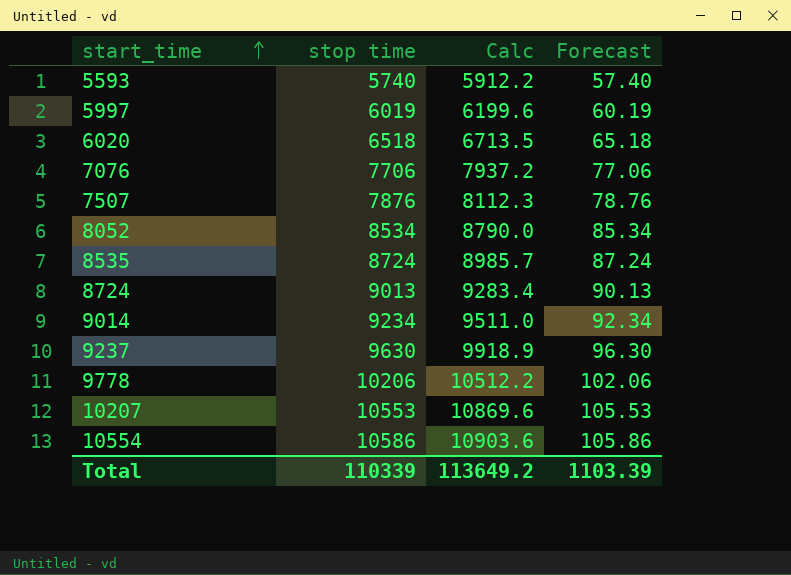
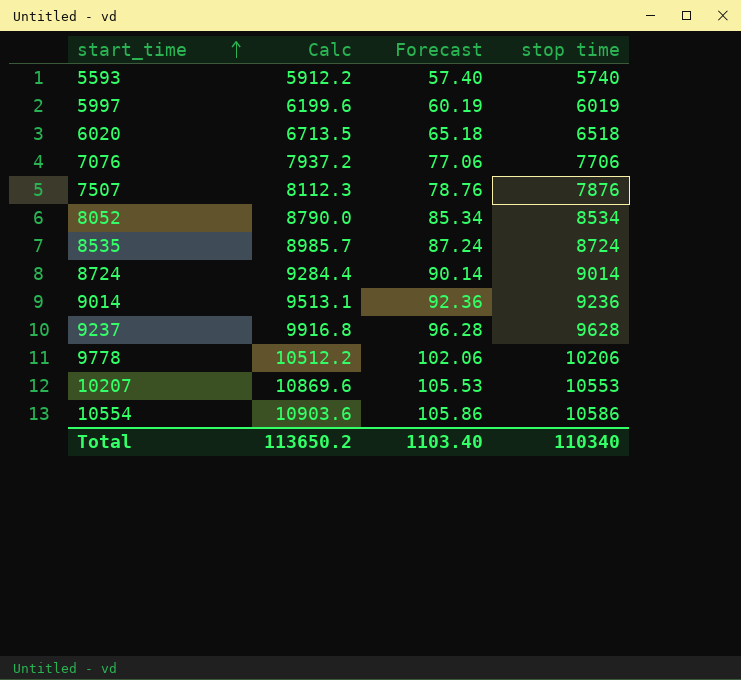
column stop time | position: 2 -> 4
8724 | Calc: 9283.4 -> 9284.4
8724 | Forecast: 90.13 -> 90.14
8724 | stop time: 9013 -> 9014
9014 | Calc: 9511.0 -> 9513.1
9014 | Forecast: 92.34 -> 92.36
9014 | stop time: 9234 -> 9236
9237 | Calc: 9918.9 -> 9916.8
9237 | Forecast: 96.30 -> 96.28
9237 | stop time: 9630 -> 9628
Total | Calc: 113649.2 -> 113650.2
Total | Forecast: 1103.39 -> 1103.40
Total | stop time: 110339 -> 110340

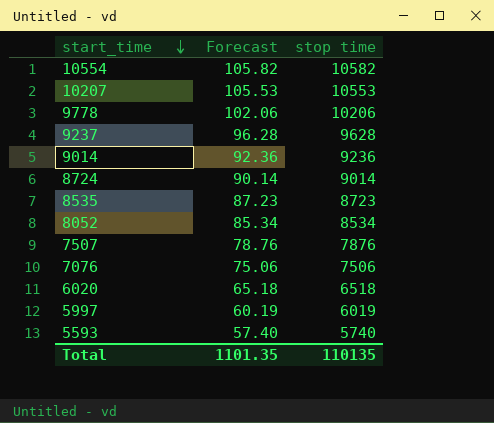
row order: start_time ascending -> start_time descending
column Calc | formula: [stop time] * 1.03 -> none
10554 | Forecast: 105.86 -> 105.82
10554 | stop time: 10586 -> 10582
8535 | Forecast: 87.24 -> 87.23
8535 | stop time: 8724 -> 8723
7076 | Forecast: 77.06 -> 75.06
7076 | stop time: 7706 -> 7506
Total | Forecast: 1103.40 -> 1101.35
Total | stop time: 110340 -> 110135

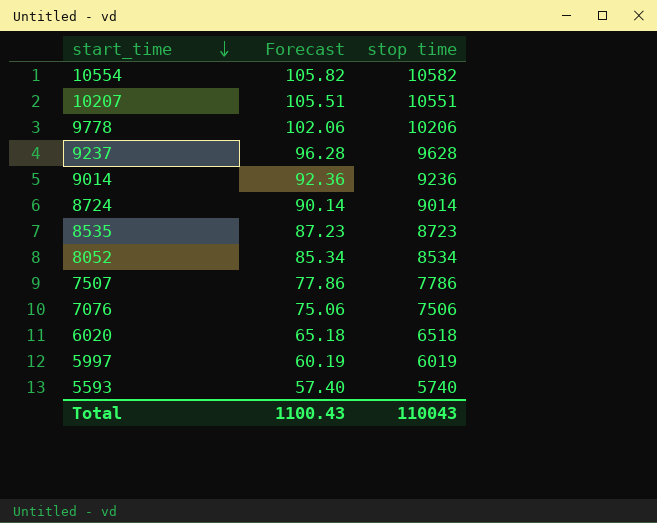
10207 | Forecast: 105.53 -> 105.51
10207 | stop time: 10553 -> 10551
7507 | Forecast: 78.76 -> 77.86
7507 | stop time: 7876 -> 7786
Total | Forecast: 1101.35 -> 1100.43
Total | stop time: 110135 -> 110043

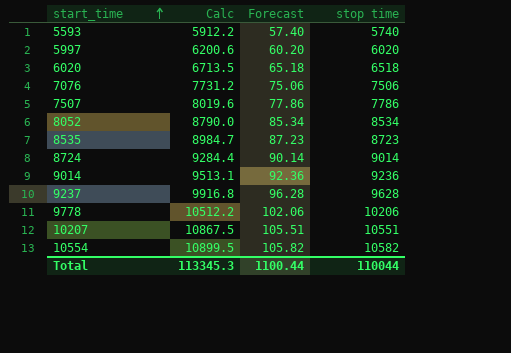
row order: start_time descending -> start_time ascending
column Calc | formula: none -> [stop time] * 1.03
5997 | Forecast: 60.19 -> 60.20
5997 | stop time: 6019 -> 6020
Total | Forecast: 1100.43 -> 1100.44
Total | stop time: 110043 -> 110044

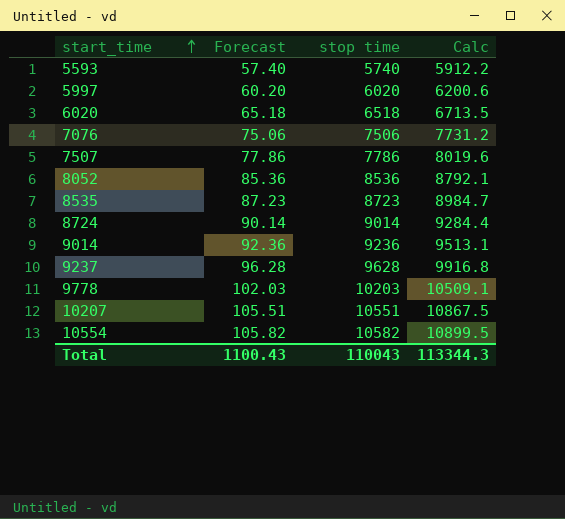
column Calc | position: 2 -> 4
8052 | Forecast: 85.34 -> 85.36
8052 | stop time: 8534 -> 8536
8052 | Calc: 8790.0 -> 8792.1
9778 | Forecast: 102.06 -> 102.03
9778 | stop time: 10206 -> 10203
9778 | Calc: 10512.2 -> 10509.1
Total | Forecast: 1100.44 -> 1100.43
Total | stop time: 110044 -> 110043
Total | Calc: 113345.3 -> 113344.3

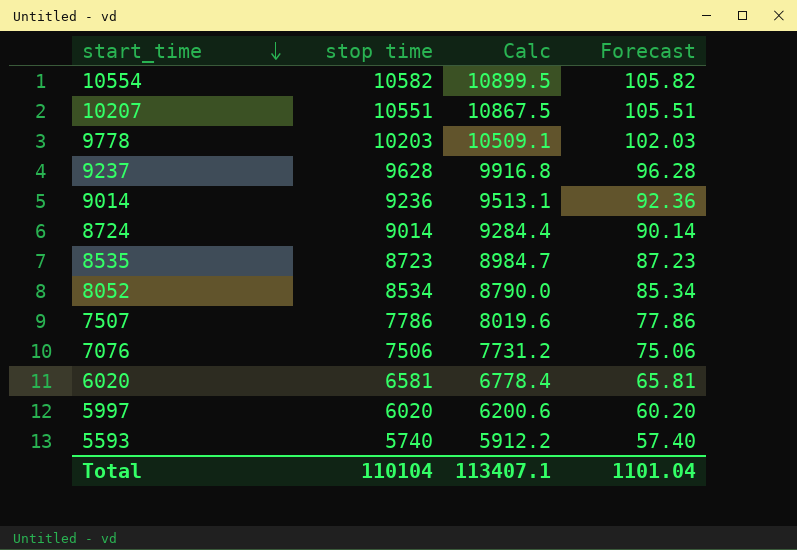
row order: start_time ascending -> start_time descending
column Forecast | position: 2 -> 4
8052 | stop time: 8536 -> 8534
8052 | Calc: 8792.1 -> 8790.0
8052 | Forecast: 85.36 -> 85.34
6020 | stop time: 6518 -> 6581
6020 | Calc: 6713.5 -> 6778.4
6020 | Forecast: 65.18 -> 65.81
Total | stop time: 110043 -> 110104
Total | Calc: 113344.3 -> 113407.1
Total | Forecast: 1100.43 -> 1101.04

